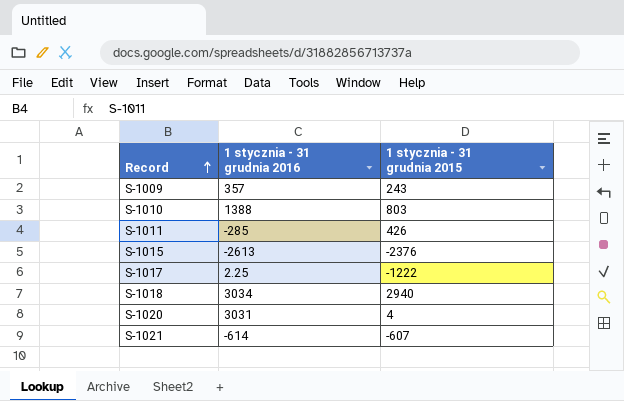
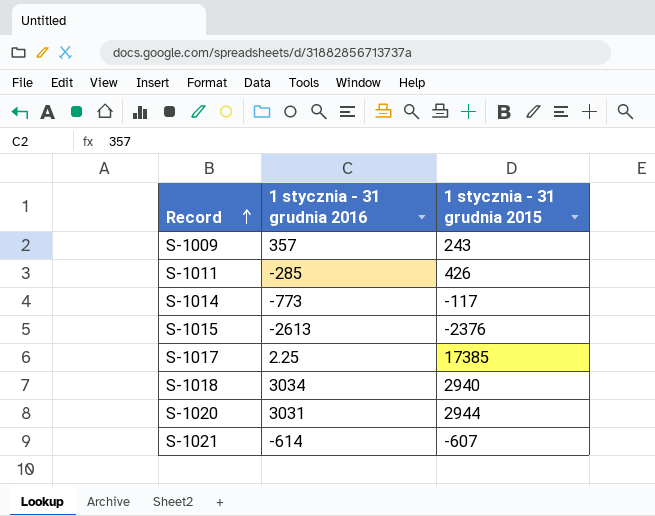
row S-1010: 1388 | 803 -> none
row S-1014: none -> -773 | -117
S-1017 | 1 stycznia - 31 grudnia 2015: -1222 -> 17385
S-1020 | 1 stycznia - 31 grudnia 2015: 4 -> 2944

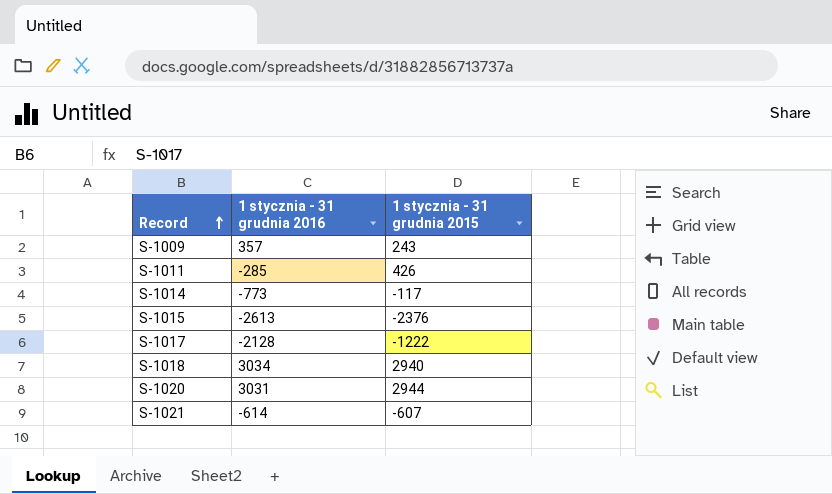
S-1017 | 1 stycznia - 31 grudnia 2016: 2.25 -> -2128
S-1017 | 1 stycznia - 31 grudnia 2015: 17385 -> -1222

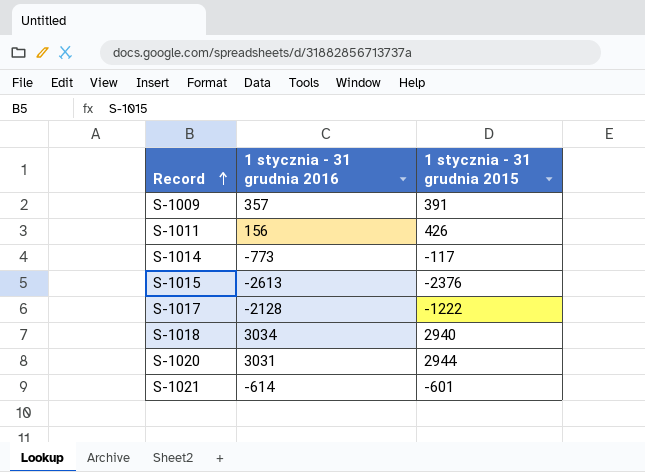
S-1009 | 1 stycznia - 31 grudnia 2015: 243 -> 391
S-1011 | 1 stycznia - 31 grudnia 2016: -285 -> 156
S-1021 | 1 stycznia - 31 grudnia 2015: -607 -> -601

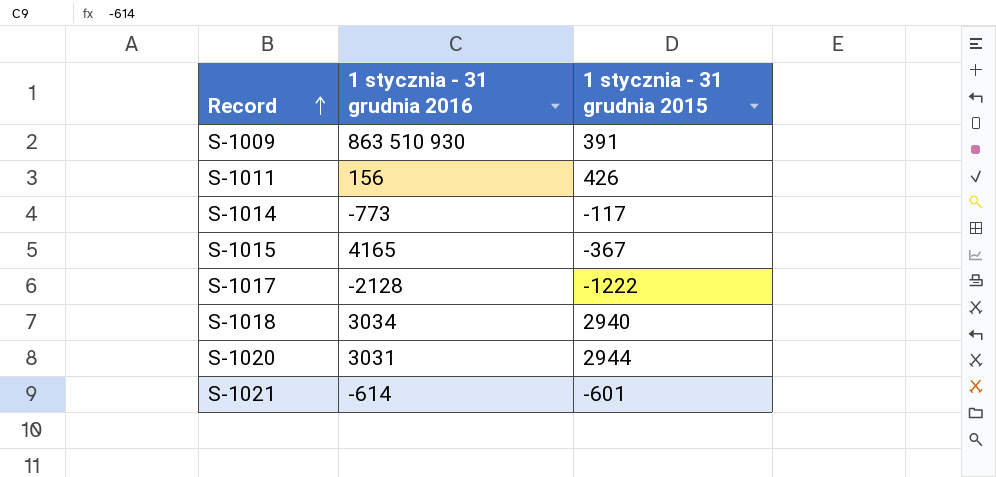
S-1009 | 1 stycznia - 31 grudnia 2016: 357 -> 863 510 930
S-1015 | 1 stycznia - 31 grudnia 2016: -2613 -> 4165
S-1015 | 1 stycznia - 31 grudnia 2015: -2376 -> -367

